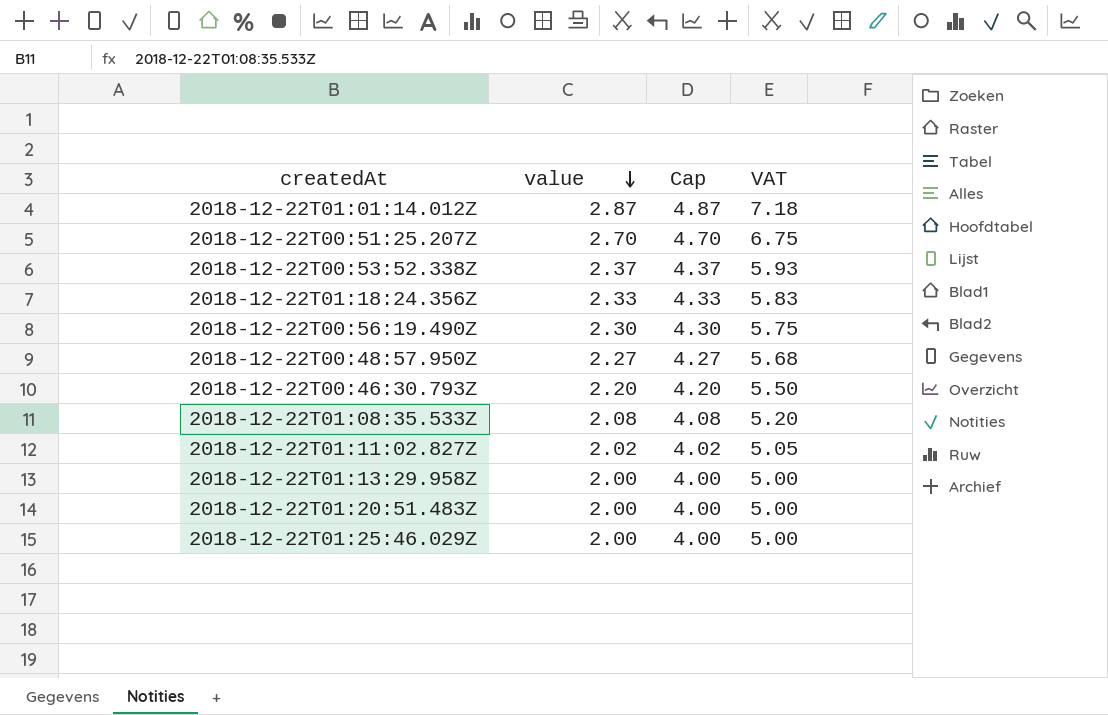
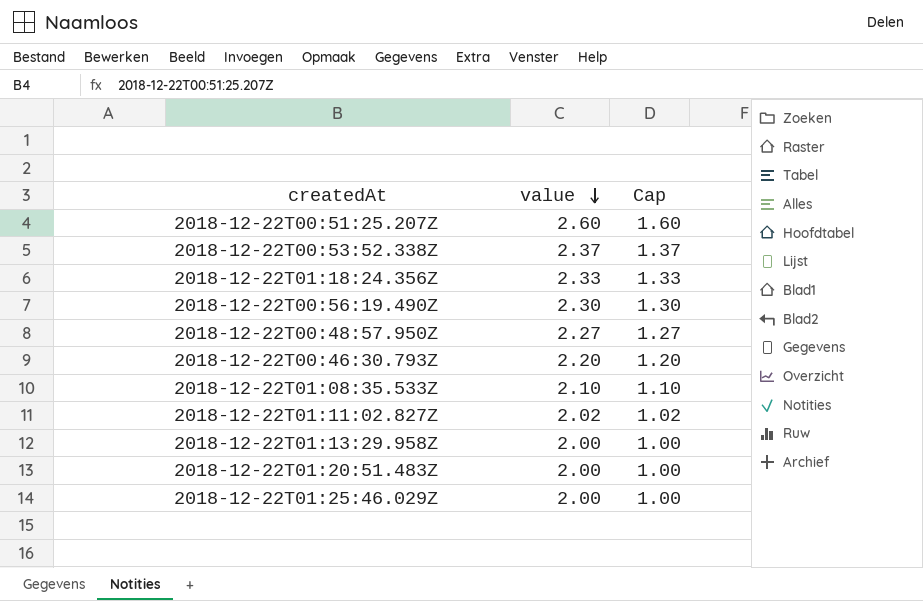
column VAT | formula: [value] * 2.5 -> none
column Cap | formula: [value] + 2 -> [value] - 1
row 2018-12-22T01:01:14.012Z: 2.87 | 4.87 | 7.18 -> none
2018-12-22T00:51:25.207Z | value: 2.70 -> 2.60
2018-12-22T01:08:35.533Z | value: 2.08 -> 2.10

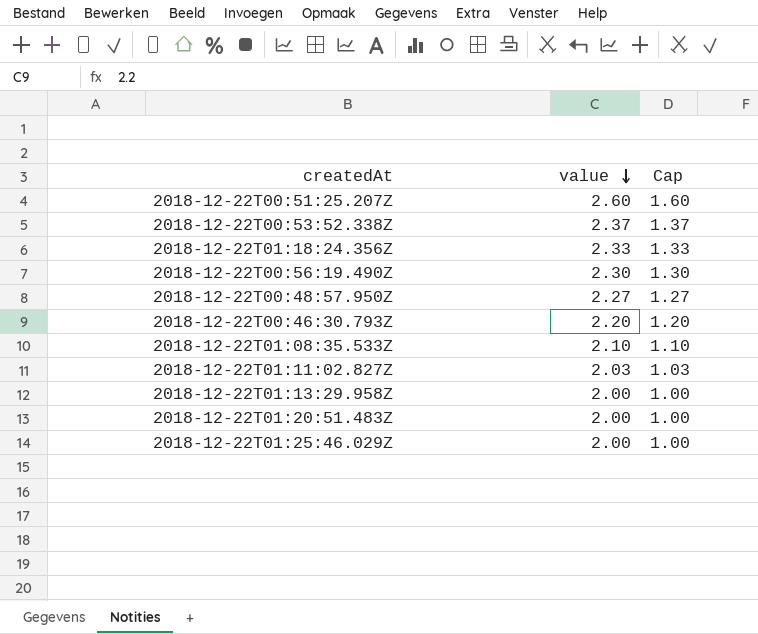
2018-12-22T01:11:02.827Z | value: 2.02 -> 2.03
2018-12-22T01:11:02.827Z | Cap: 1.02 -> 1.03

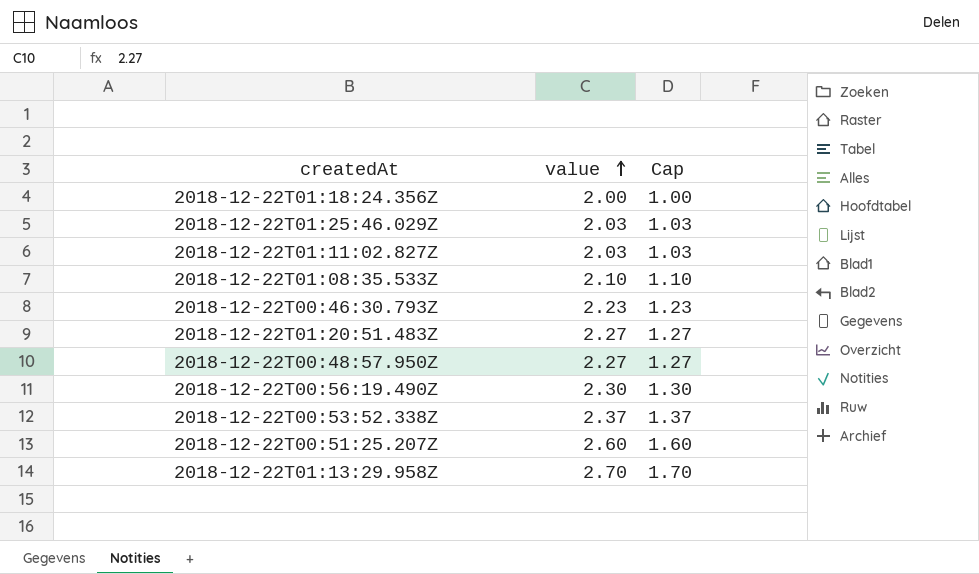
row order: value descending -> value ascending
2018-12-22T01:18:24.356Z | value: 2.33 -> 2.00
2018-12-22T01:18:24.356Z | Cap: 1.33 -> 1.00
2018-12-22T01:25:46.029Z | value: 2.00 -> 2.03
2018-12-22T01:25:46.029Z | Cap: 1.00 -> 1.03
2018-12-22T00:46:30.793Z | value: 2.20 -> 2.23
2018-12-22T00:46:30.793Z | Cap: 1.20 -> 1.23
2018-12-22T01:20:51.483Z | value: 2.00 -> 2.27
2018-12-22T01:20:51.483Z | Cap: 1.00 -> 1.27
2018-12-22T01:13:29.958Z | value: 2.00 -> 2.70
2018-12-22T01:13:29.958Z | Cap: 1.00 -> 1.70

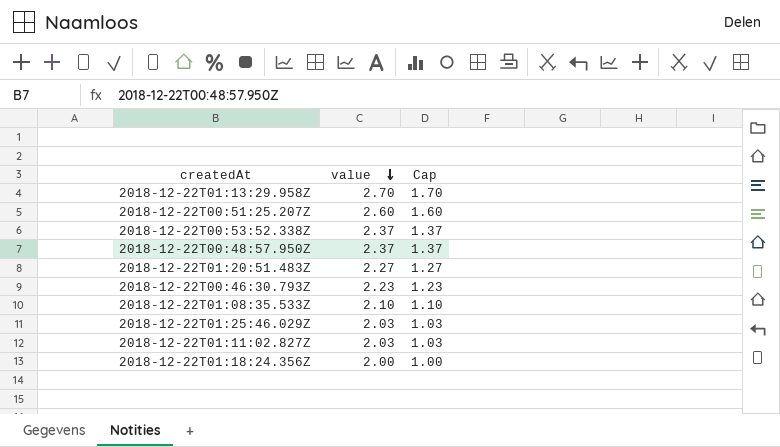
row order: value ascending -> value descending
row 2018-12-22T00:56:19.490Z: 2.30 | 1.30 -> none
2018-12-22T00:48:57.950Z | value: 2.27 -> 2.37
2018-12-22T00:48:57.950Z | Cap: 1.27 -> 1.37

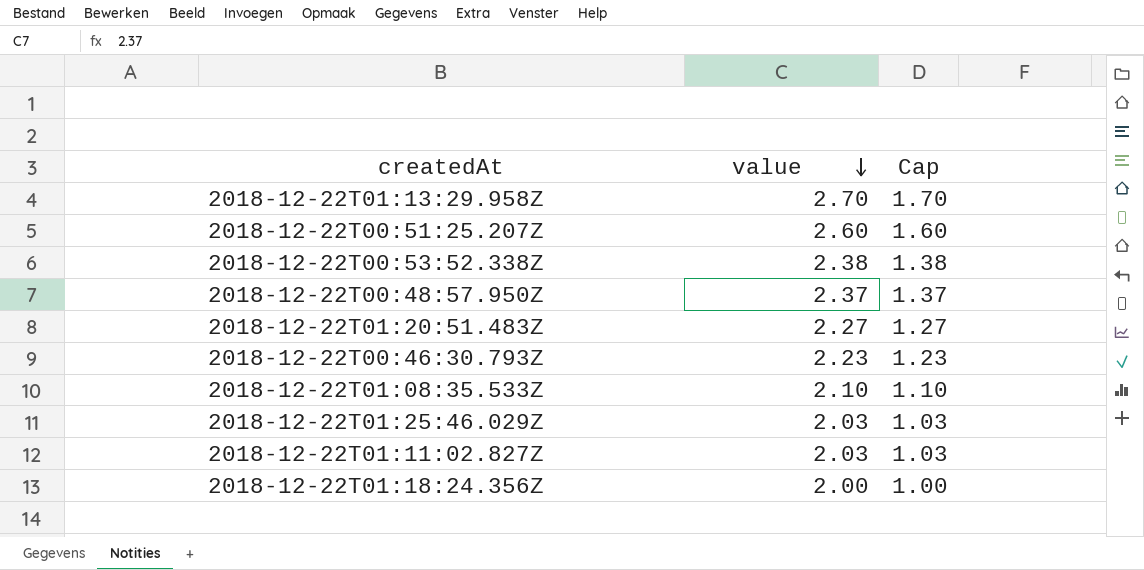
2018-12-22T00:53:52.338Z | value: 2.37 -> 2.38
2018-12-22T00:53:52.338Z | Cap: 1.37 -> 1.38

